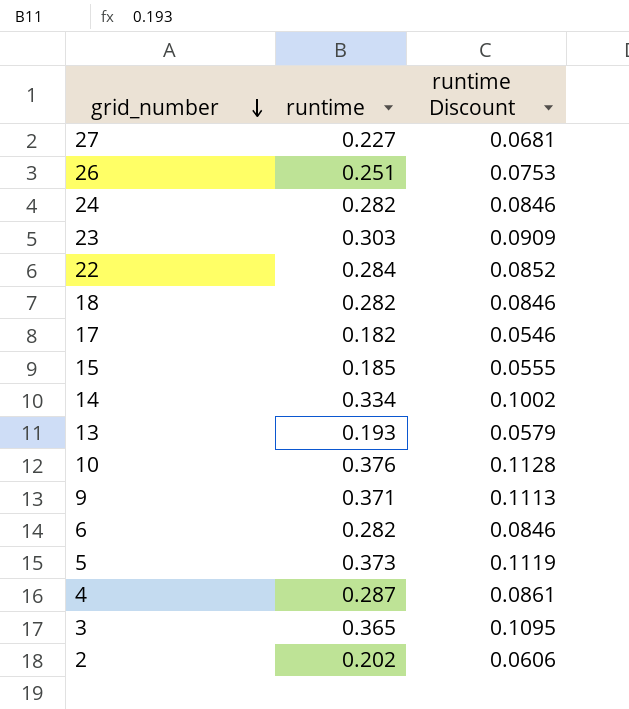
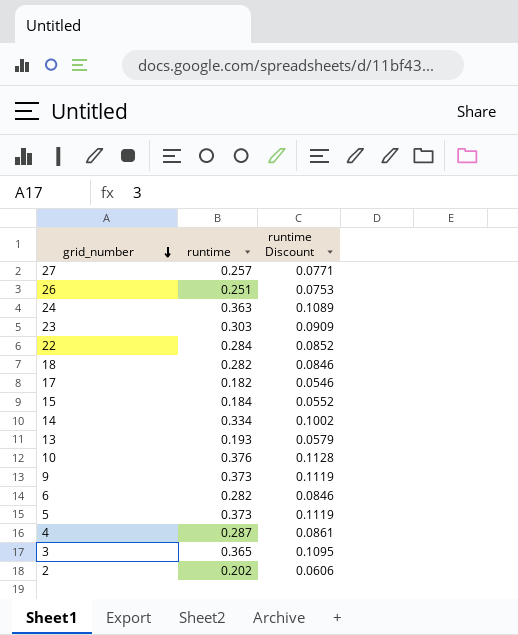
27 | runtime: 0.227 -> 0.257
27 | runtime Discount: 0.0681 -> 0.0771
24 | runtime: 0.282 -> 0.363
24 | runtime Discount: 0.0846 -> 0.1089
15 | runtime: 0.185 -> 0.184
15 | runtime Discount: 0.0555 -> 0.0552
9 | runtime: 0.371 -> 0.373
9 | runtime Discount: 0.1113 -> 0.1119

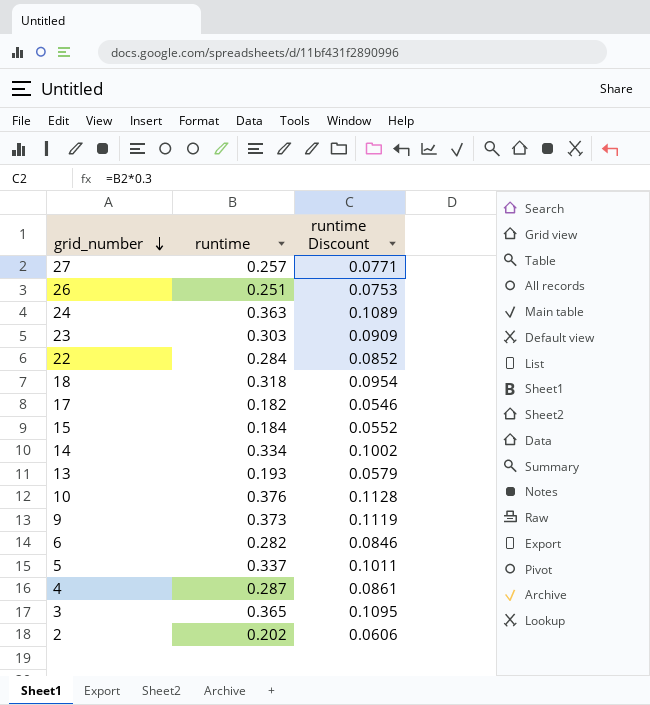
18 | runtime: 0.282 -> 0.318
18 | runtime Discount: 0.0846 -> 0.0954
5 | runtime: 0.373 -> 0.337
5 | runtime Discount: 0.1119 -> 0.1011

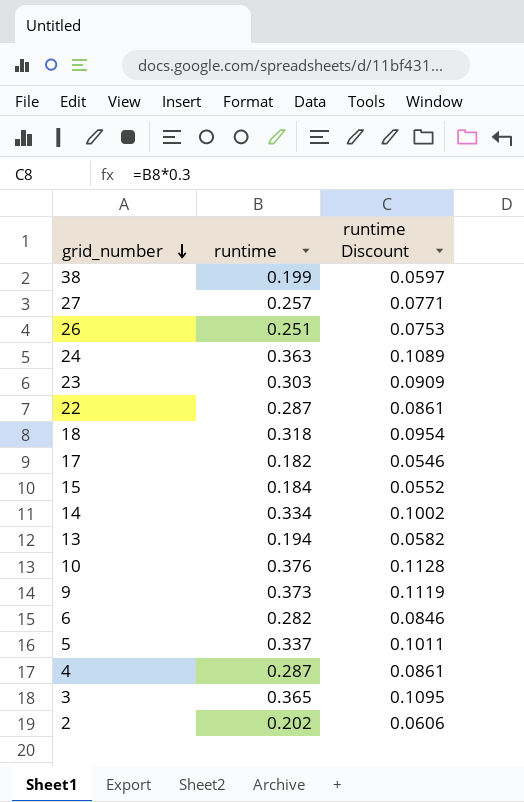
row 38: none -> 0.199 | 0.0597
22 | runtime: 0.284 -> 0.287
22 | runtime Discount: 0.0852 -> 0.0861
13 | runtime: 0.193 -> 0.194
13 | runtime Discount: 0.0579 -> 0.0582

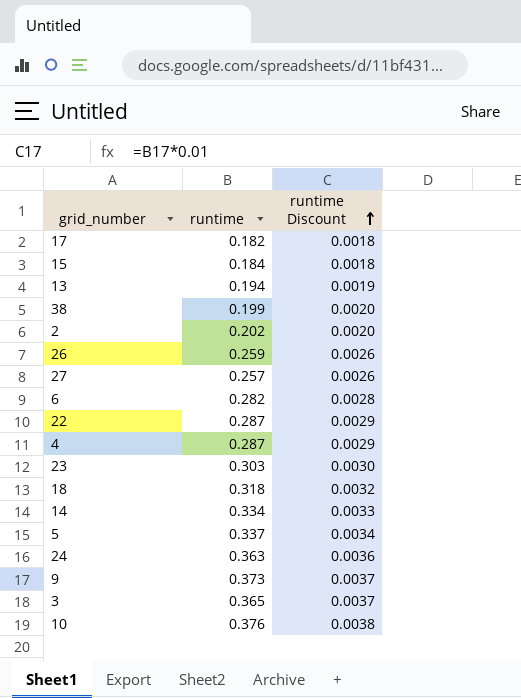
row order: grid_number descending -> runtime Discount ascending
column runtime Discount | formula: [runtime] * 0.3 -> [runtime] * 0.01
26 | runtime: 0.251 -> 0.259

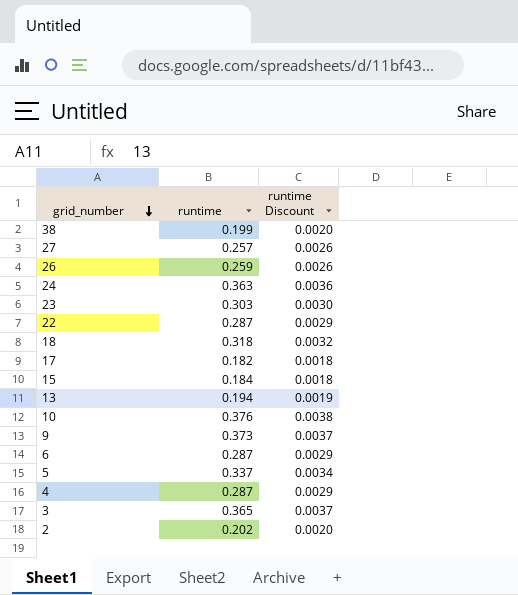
row order: runtime Discount ascending -> grid_number descending
row 14: 0.334 | 0.0033 -> none
6 | runtime: 0.282 -> 0.287
6 | runtime Discount: 0.0028 -> 0.0029

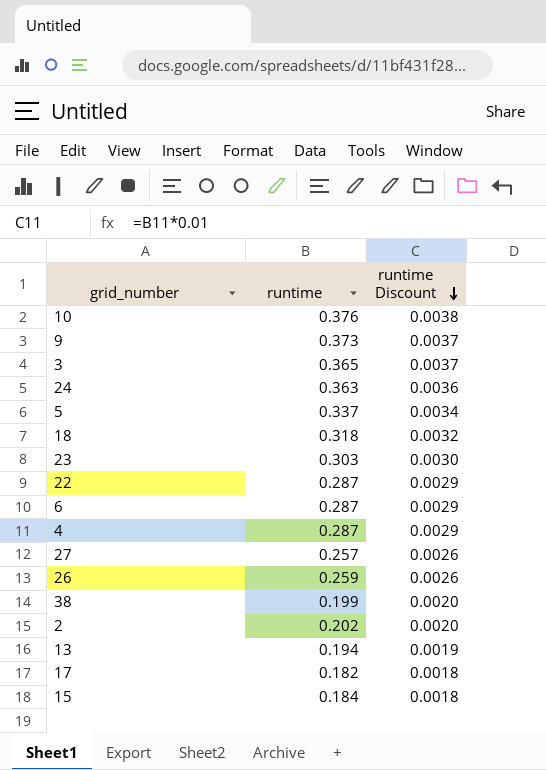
row order: grid_number descending -> runtime Discount descending

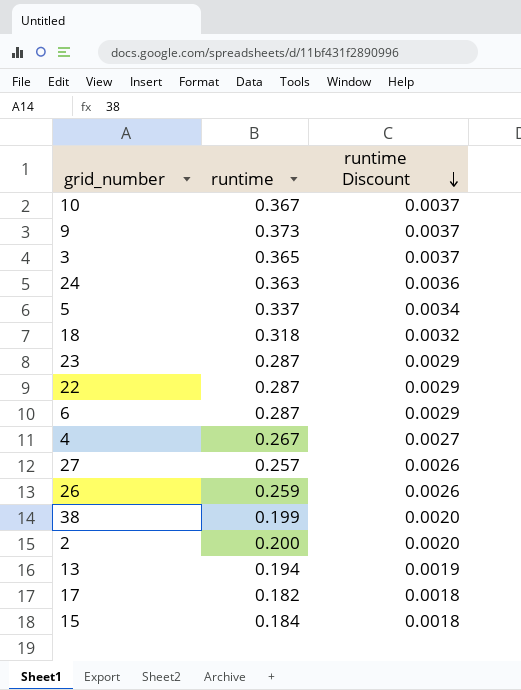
10 | runtime: 0.376 -> 0.367
10 | runtime Discount: 0.0038 -> 0.0037
23 | runtime: 0.303 -> 0.287
23 | runtime Discount: 0.0030 -> 0.0029
4 | runtime: 0.287 -> 0.267
4 | runtime Discount: 0.0029 -> 0.0027
2 | runtime: 0.202 -> 0.200

